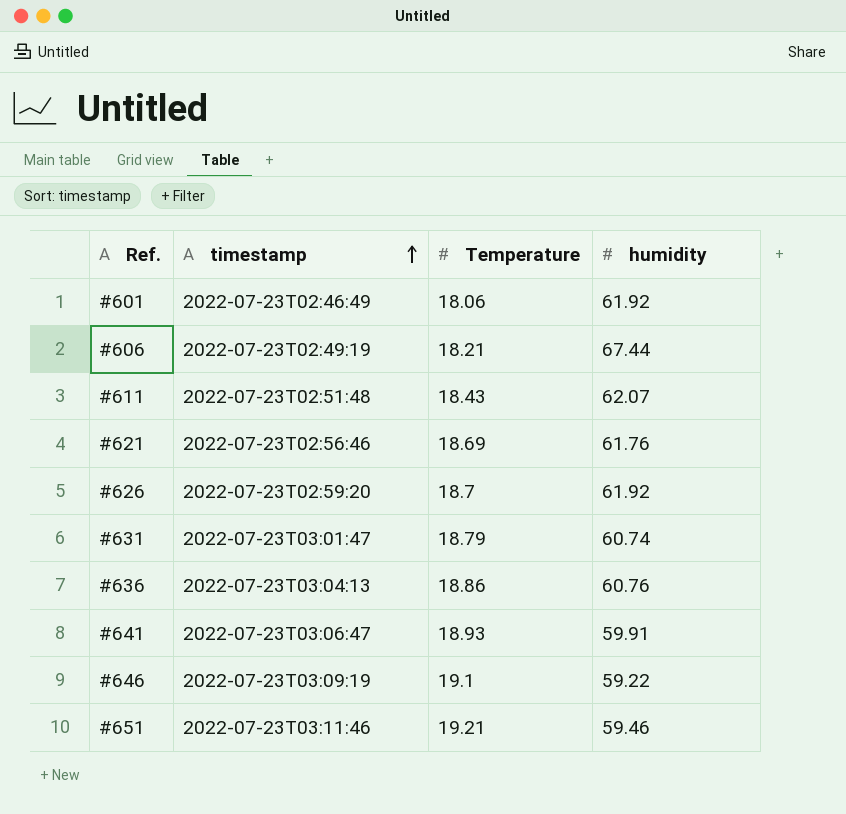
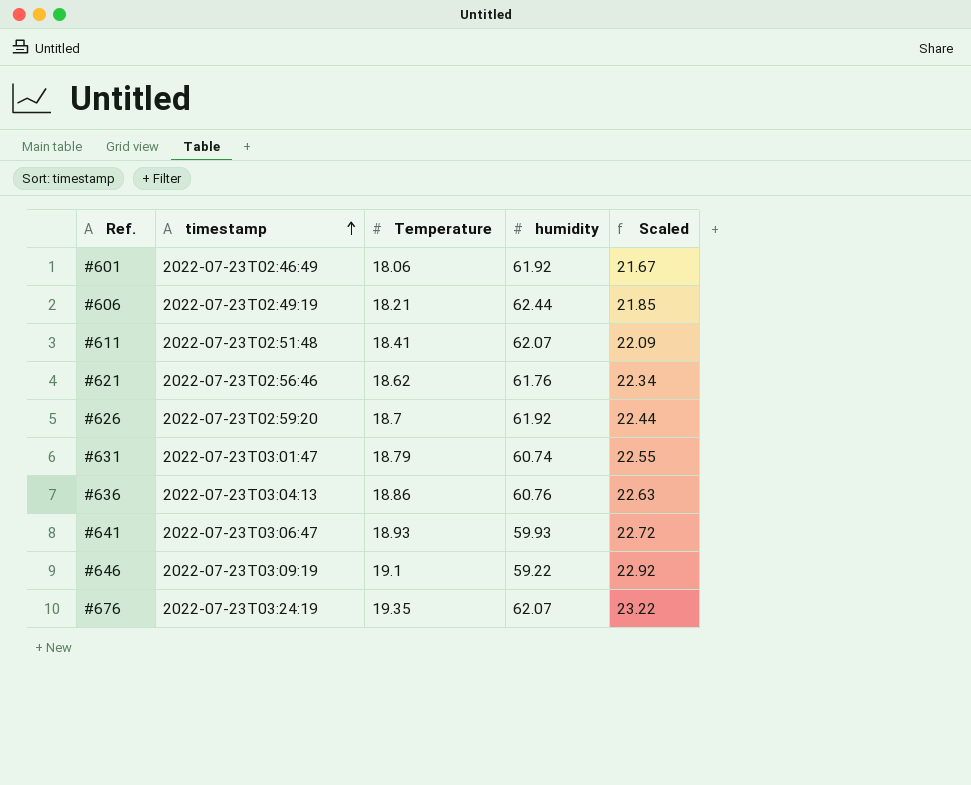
column Scaled | formula: none -> [Temperature] * 1.2
row #651: 2022-07-23T03:11:46 | 19.21 | 59.46 -> none
#606 | humidity: 67.44 -> 62.44
#611 | Temperature: 18.43 -> 18.41
#621 | Temperature: 18.69 -> 18.62
#641 | humidity: 59.91 -> 59.93
row #676: none -> 2022-07-23T03:24:19 | 19.35 | 62.07 | 23.22

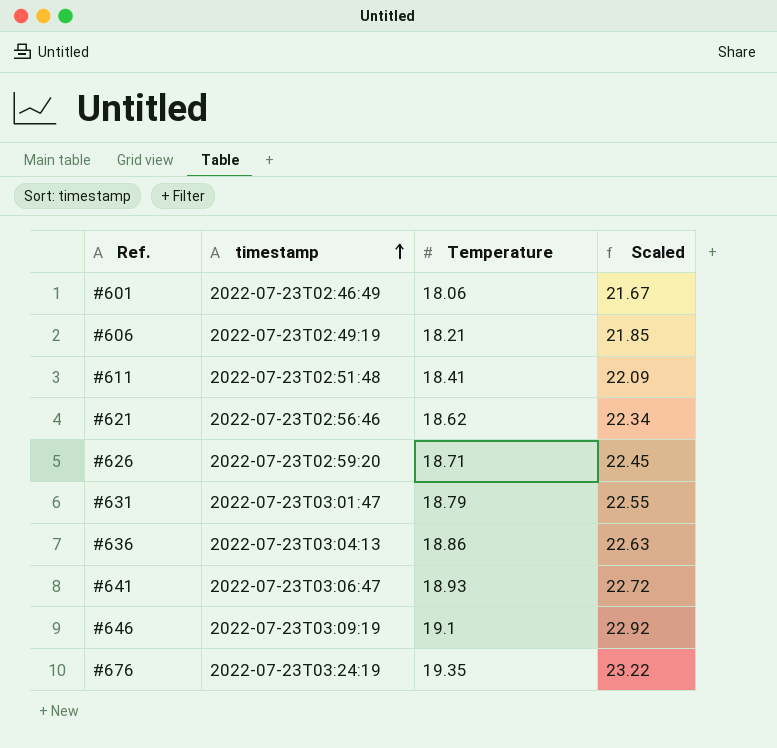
column humidity | position: 4 -> none
#626 | Temperature: 18.7 -> 18.71
#626 | Scaled: 22.44 -> 22.45

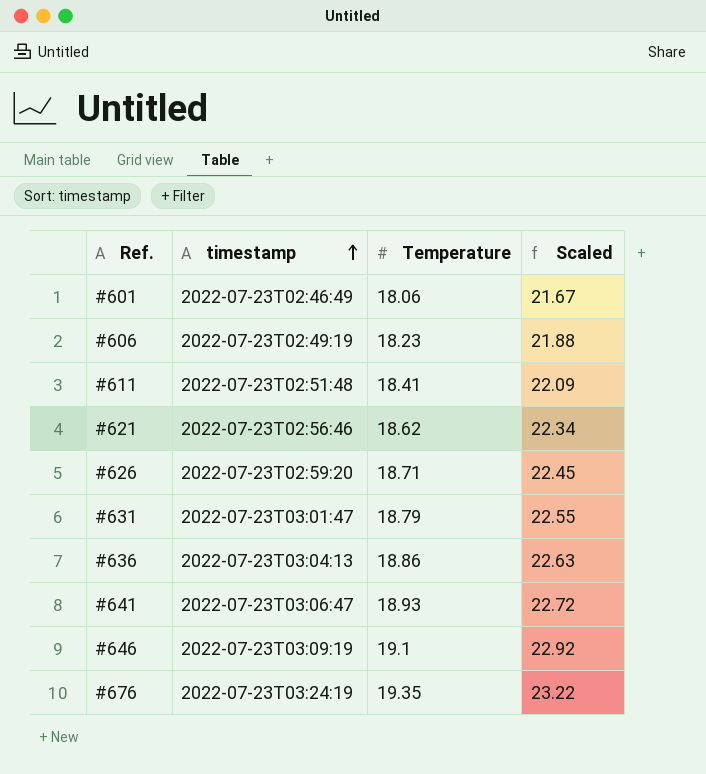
#606 | Temperature: 18.21 -> 18.23
#606 | Scaled: 21.85 -> 21.88

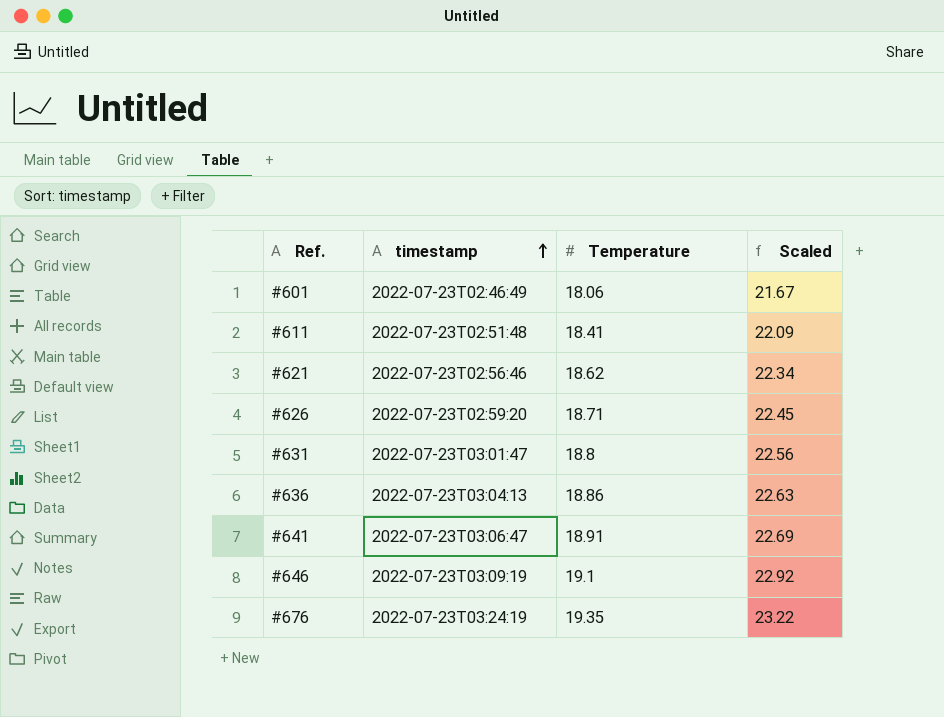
row #606: 2022-07-23T02:49:19 | 18.23 | 21.88 -> none
#631 | Temperature: 18.79 -> 18.8
#631 | Scaled: 22.55 -> 22.56
#641 | Temperature: 18.93 -> 18.91
#641 | Scaled: 22.72 -> 22.69

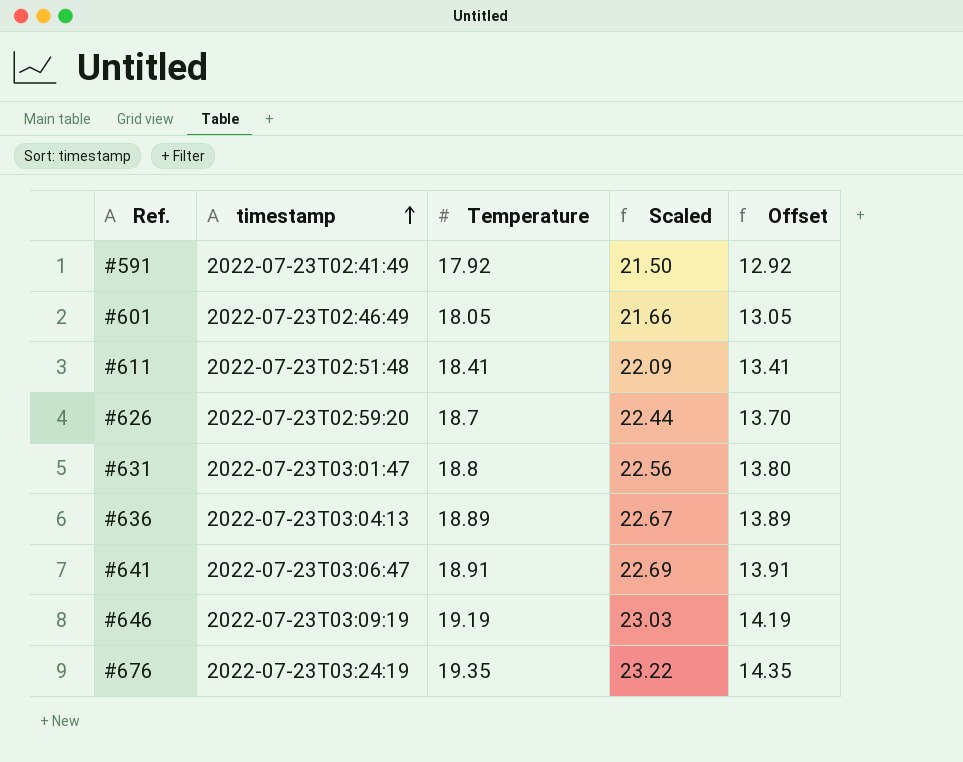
column Offset | formula: none -> [Temperature] - 5
row #621: 2022-07-23T02:56:46 | 18.62 | 22.34 -> none
row #591: none -> 2022-07-23T02:41:49 | 17.92 | 21.50 | 12.92
#601 | Temperature: 18.06 -> 18.05
#601 | Scaled: 21.67 -> 21.66
#626 | Temperature: 18.71 -> 18.7
#626 | Scaled: 22.45 -> 22.44
#636 | Temperature: 18.86 -> 18.89
#636 | Scaled: 22.63 -> 22.67
#646 | Temperature: 19.1 -> 19.19
#646 | Scaled: 22.92 -> 23.03

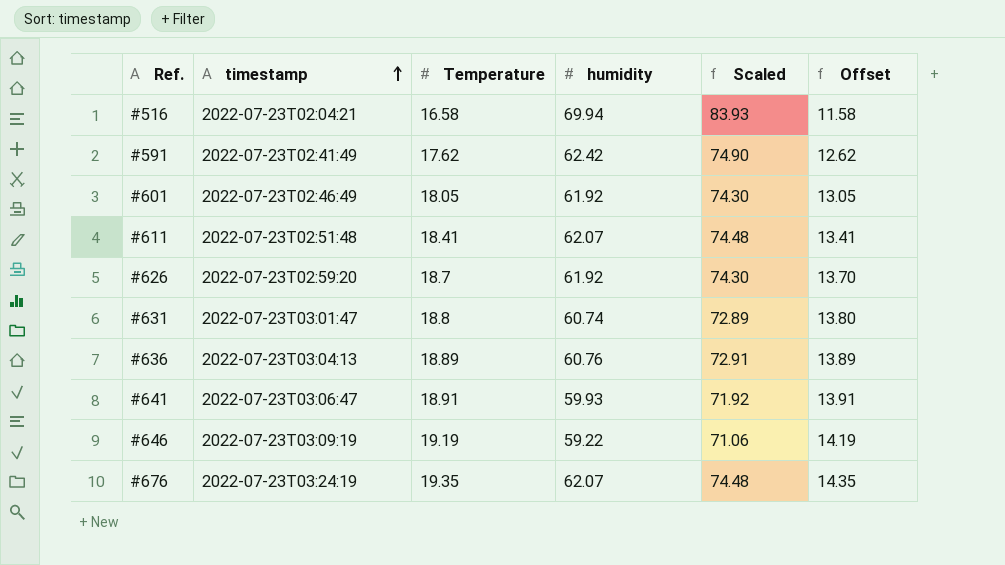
column humidity | position: none -> 4
column Scaled | formula: [Temperature] * 1.2 -> [humidity] * 1.2
row #516: none -> 2022-07-23T02:04:21 | 16.58 | 69.94 | 83.93 | 11.58
#591 | Temperature: 17.92 -> 17.62
#591 | Offset: 12.92 -> 12.62

